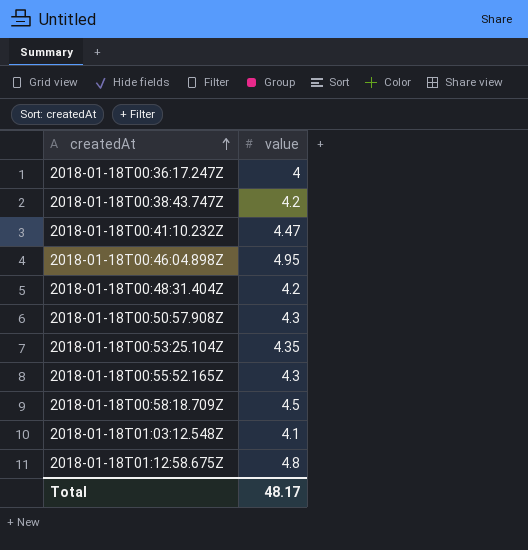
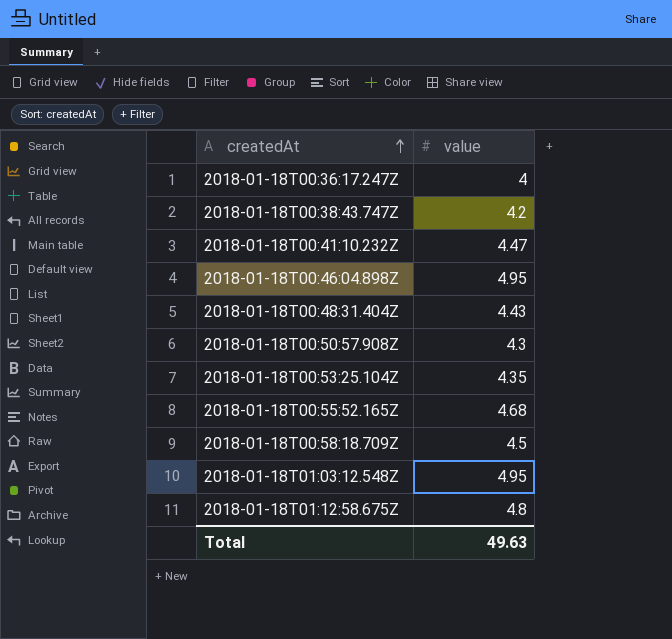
2018-01-18T00:48:31.404Z | value: 4.2 -> 4.43
2018-01-18T00:55:52.165Z | value: 4.3 -> 4.68
2018-01-18T01:03:12.548Z | value: 4.1 -> 4.95
Total | value: 48.17 -> 49.63

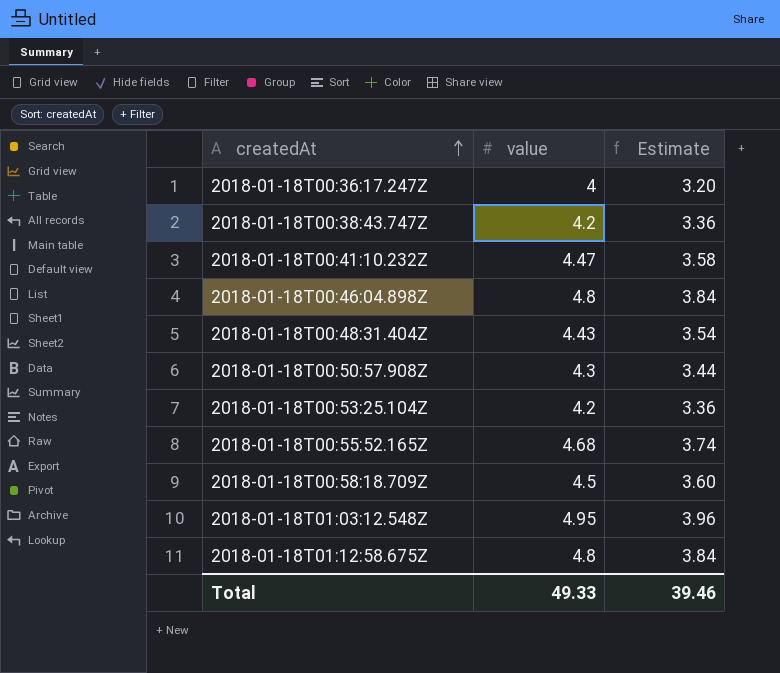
column Estimate | formula: none -> [value] * 0.8
2018-01-18T00:46:04.898Z | value: 4.95 -> 4.8
2018-01-18T00:53:25.104Z | value: 4.35 -> 4.2
Total | value: 49.63 -> 49.33

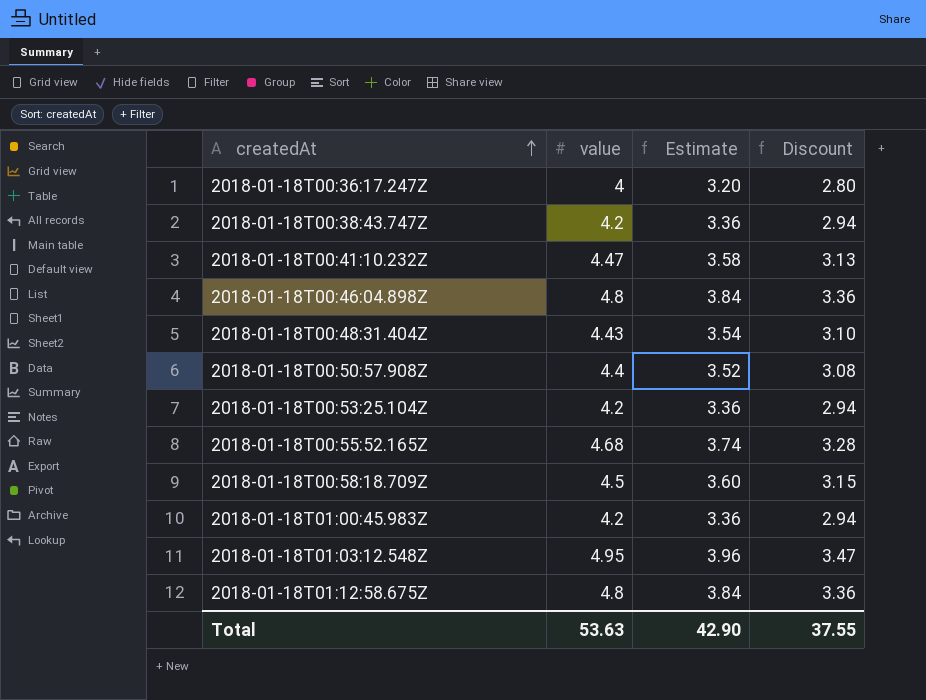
column Discount | formula: none -> [value] * 0.7
2018-01-18T00:50:57.908Z | value: 4.3 -> 4.4
2018-01-18T00:50:57.908Z | Estimate: 3.44 -> 3.52
row 2018-01-18T01:00:45.983Z: none -> 4.2 | 3.36 | 2.94
Total | value: 49.33 -> 53.63
Total | Estimate: 39.46 -> 42.90

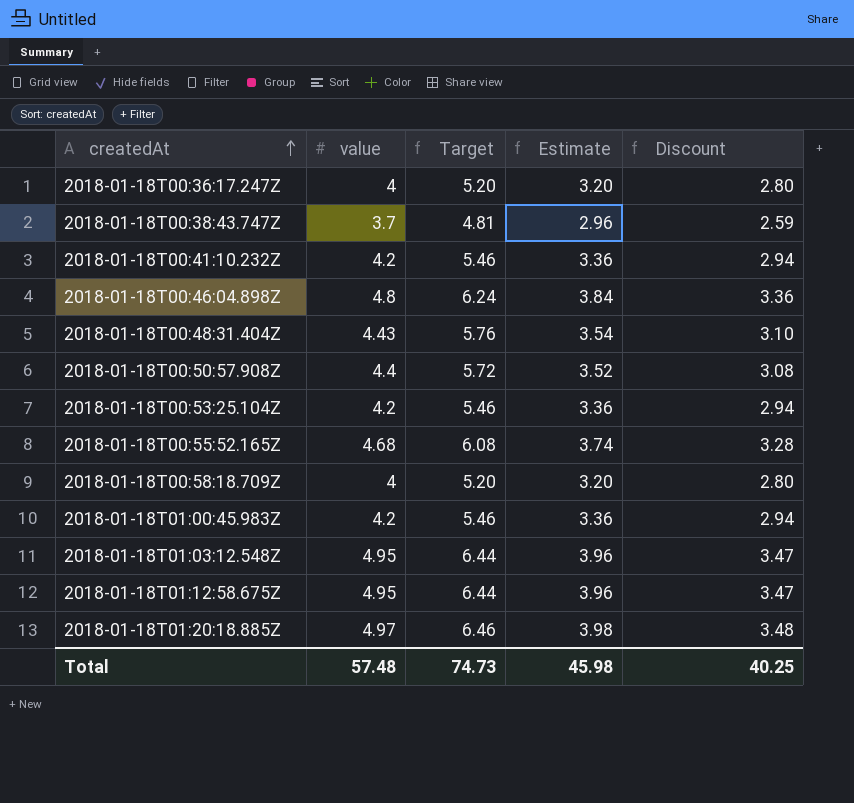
column Target | formula: none -> [value] * 1.3
2018-01-18T00:38:43.747Z | value: 4.2 -> 3.7
2018-01-18T00:38:43.747Z | Estimate: 3.36 -> 2.96
2018-01-18T00:38:43.747Z | Discount: 2.94 -> 2.59
2018-01-18T00:41:10.232Z | value: 4.47 -> 4.2
2018-01-18T00:41:10.232Z | Estimate: 3.58 -> 3.36
2018-01-18T00:41:10.232Z | Discount: 3.13 -> 2.94
2018-01-18T00:58:18.709Z | value: 4.5 -> 4
2018-01-18T00:58:18.709Z | Estimate: 3.60 -> 3.20
2018-01-18T00:58:18.709Z | Discount: 3.15 -> 2.80
2018-01-18T01:12:58.675Z | value: 4.8 -> 4.95
2018-01-18T01:12:58.675Z | Estimate: 3.84 -> 3.96
2018-01-18T01:12:58.675Z | Discount: 3.36 -> 3.47
row 2018-01-18T01:20:18.885Z: none -> 4.97 | 6.46 | 3.98 | 3.48
Total | value: 53.63 -> 57.48
Total | Estimate: 42.90 -> 45.98
Total | Discount: 37.55 -> 40.25

